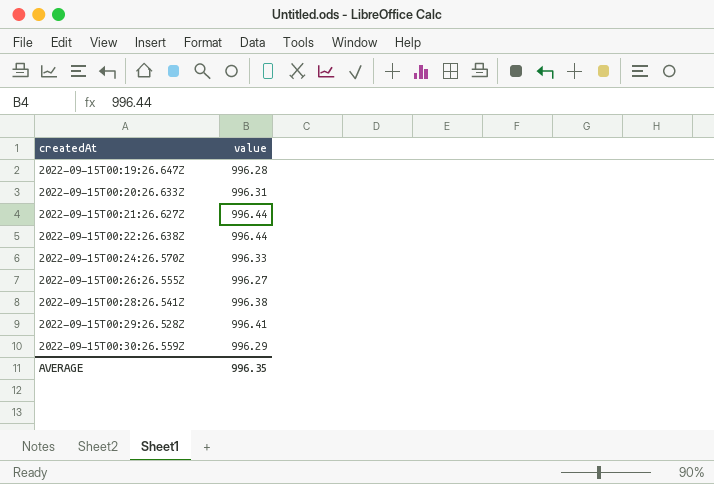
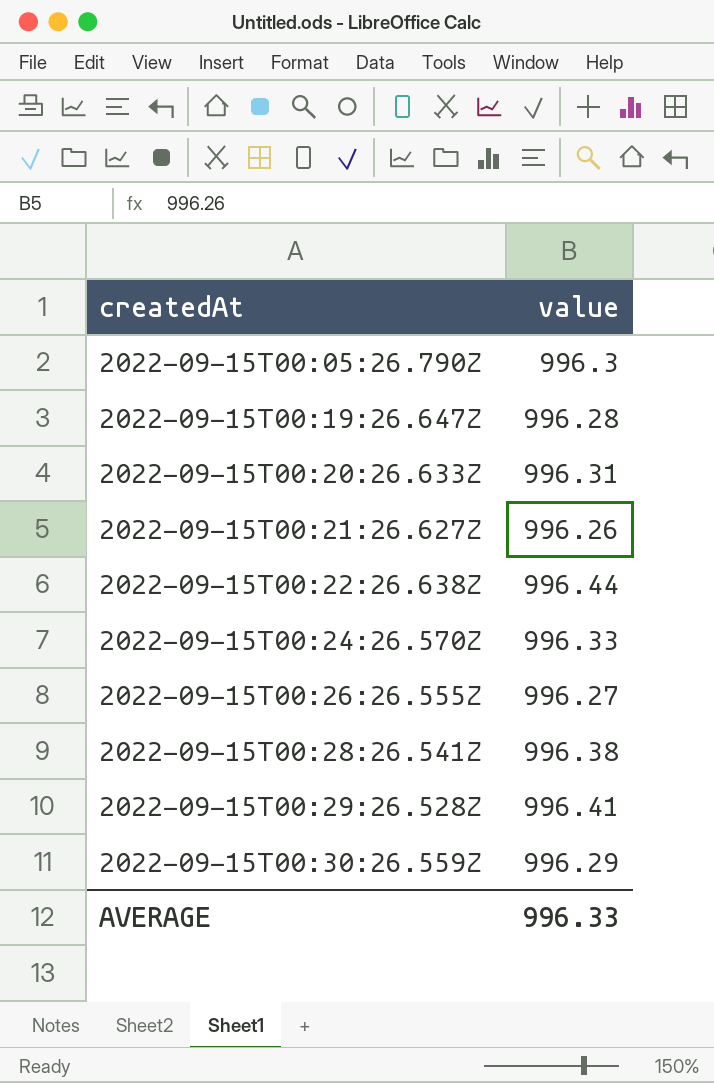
row 2022-09-15T00:05:26.790Z: none -> 996.3
2022-09-15T00:21:26.627Z | value: 996.44 -> 996.26
AVERAGE | value: 996.35 -> 996.33

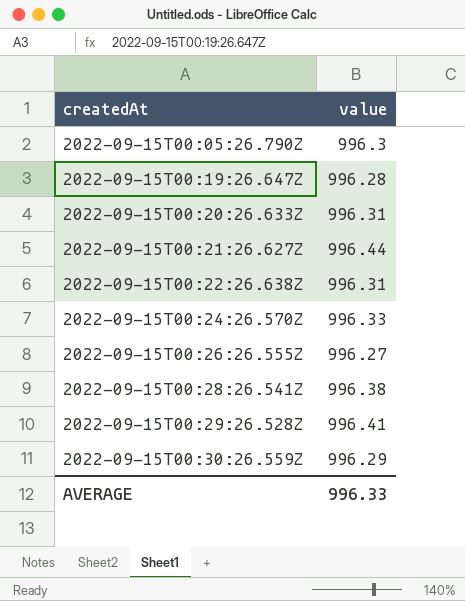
2022-09-15T00:21:26.627Z | value: 996.26 -> 996.44
2022-09-15T00:22:26.638Z | value: 996.44 -> 996.31

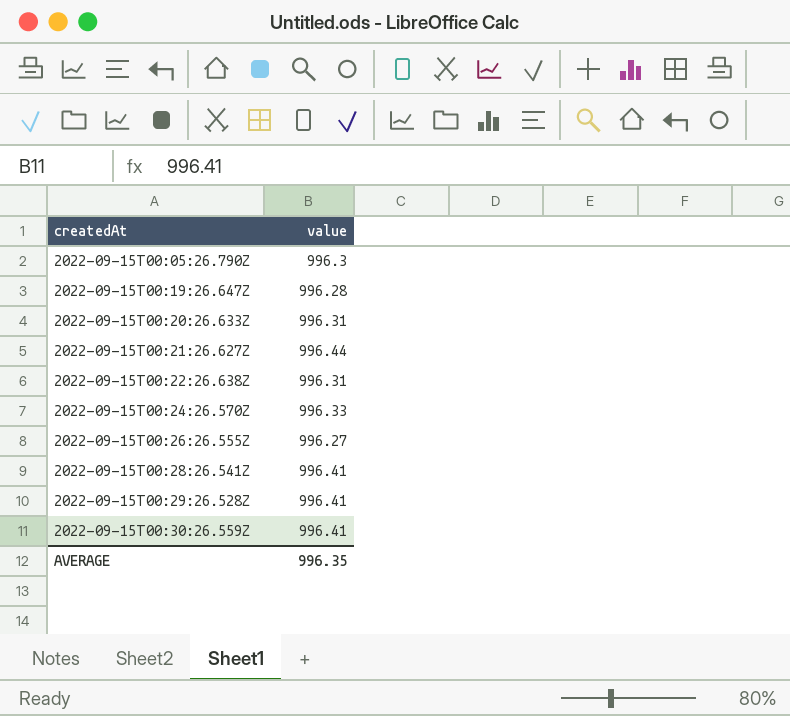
2022-09-15T00:28:26.541Z | value: 996.38 -> 996.41
2022-09-15T00:30:26.559Z | value: 996.29 -> 996.41
AVERAGE | value: 996.33 -> 996.35

